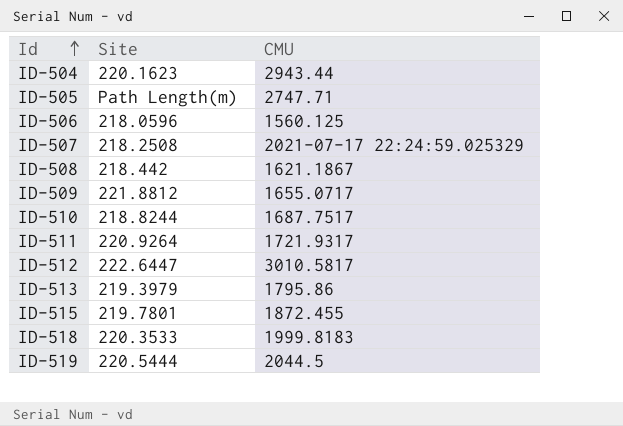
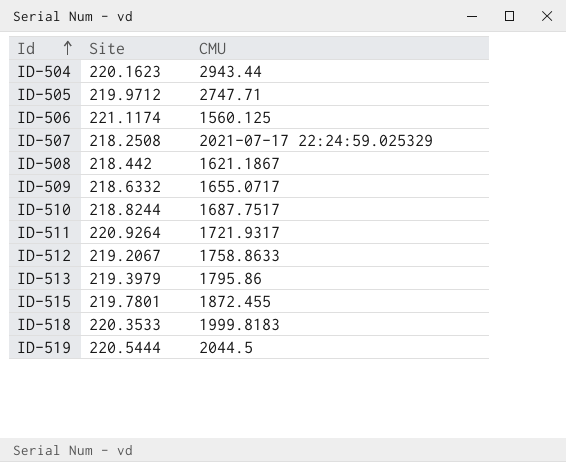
ID-505 | Site: Path Length(m) -> 219.9712
ID-506 | Site: 218.0596 -> 221.1174
ID-509 | Site: 221.8812 -> 218.6332
ID-512 | Site: 222.6447 -> 219.2067
ID-512 | CMU: 3010.5817 -> 1758.8633

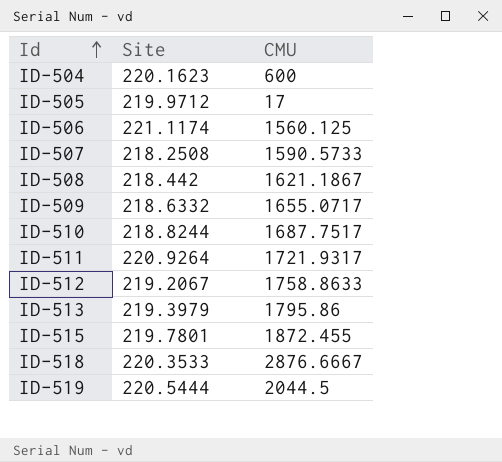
ID-504 | CMU: 2943.44 -> 600
ID-505 | CMU: 2747.71 -> 17
ID-507 | CMU: 2021-07-17 22:24:59.025329 -> 1590.5733
ID-518 | CMU: 1999.8183 -> 2876.6667

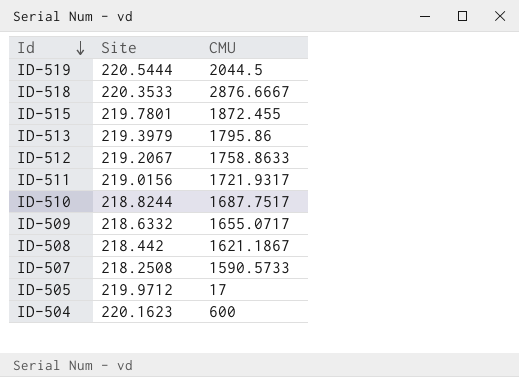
row order: Id ascending -> Id descending
row ID-506: 221.1174 | 1560.125 -> none
ID-511 | Site: 220.9264 -> 219.0156

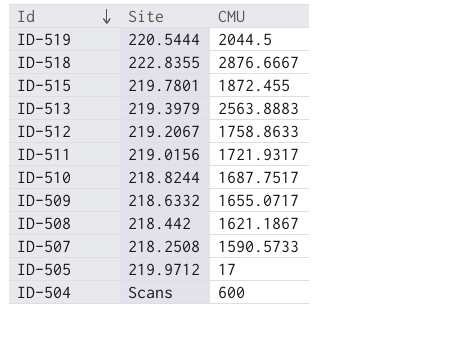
ID-518 | Site: 220.3533 -> 222.8355
ID-513 | CMU: 1795.86 -> 2563.8883
ID-504 | Site: 220.1623 -> Scans

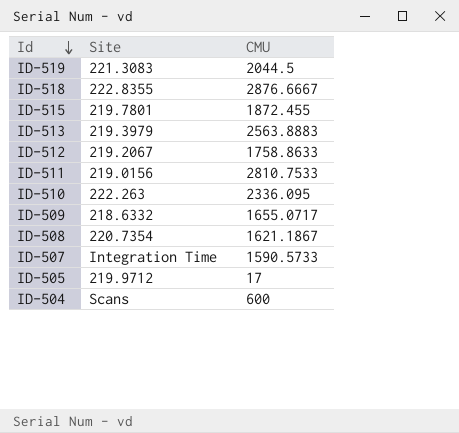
ID-519 | Site: 220.5444 -> 221.3083
ID-511 | CMU: 1721.9317 -> 2810.7533
ID-510 | Site: 218.8244 -> 222.263
ID-510 | CMU: 1687.7517 -> 2336.095
ID-508 | Site: 218.442 -> 220.7354
ID-507 | Site: 218.2508 -> Integration Time

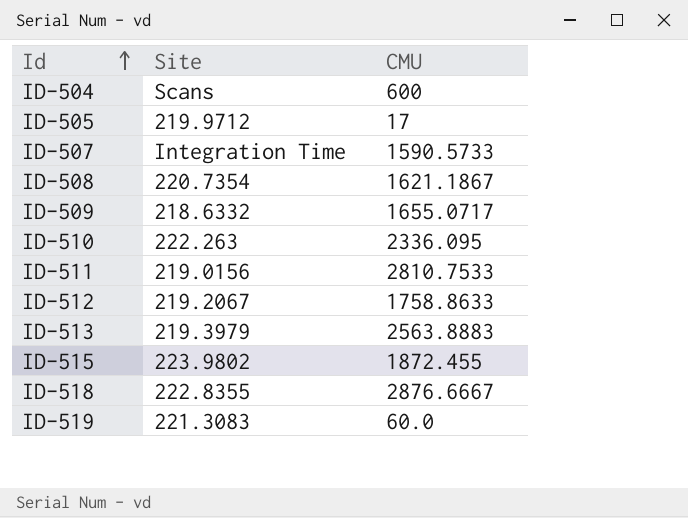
row order: Id descending -> Id ascending
ID-515 | Site: 219.7801 -> 223.9802
ID-519 | CMU: 2044.5 -> 60.0

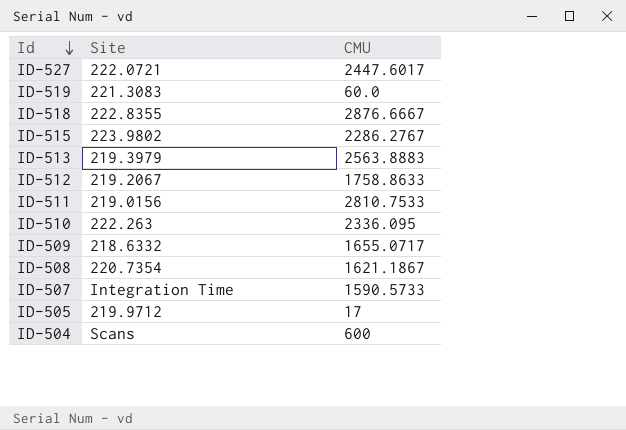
row order: Id ascending -> Id descending
row ID-527: none -> 222.0721 | 2447.6017
ID-515 | CMU: 1872.455 -> 2286.2767

